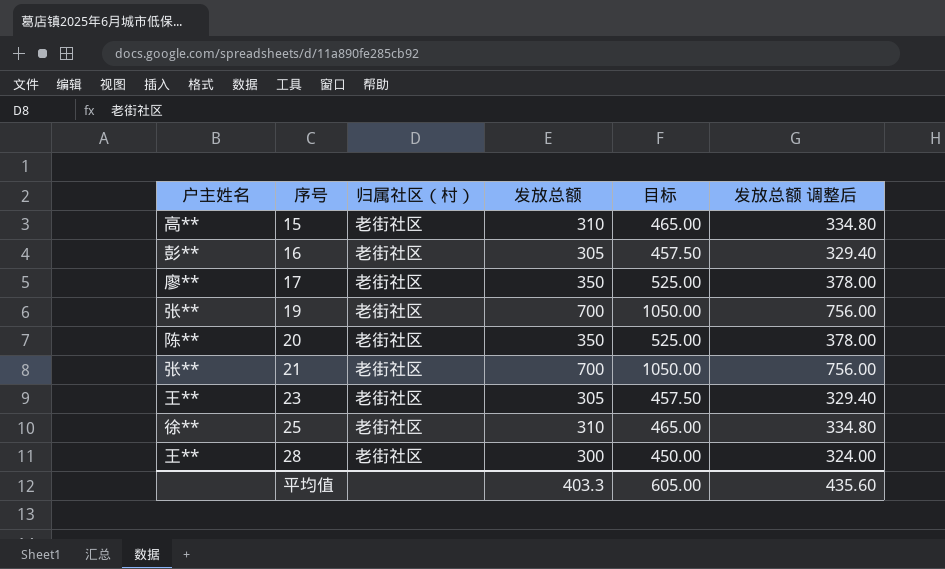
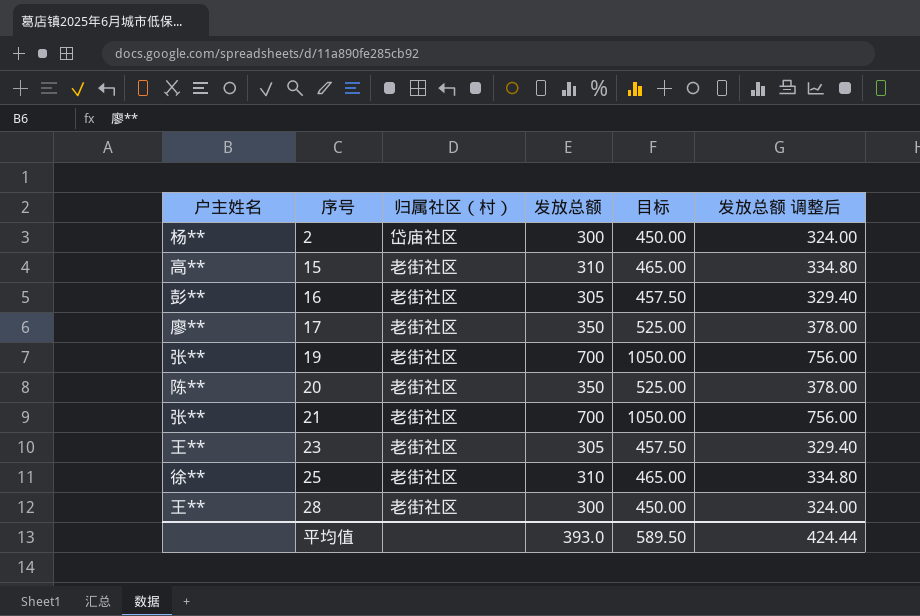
row 2: none -> 杨** | 岱庙社区 | 300 | 450.00 | 324.00
平均值 | 发放总额: 403.3 -> 393.0
平均值 | 目标: 605.00 -> 589.50
平均值 | 发放总额 调整后: 435.60 -> 424.44

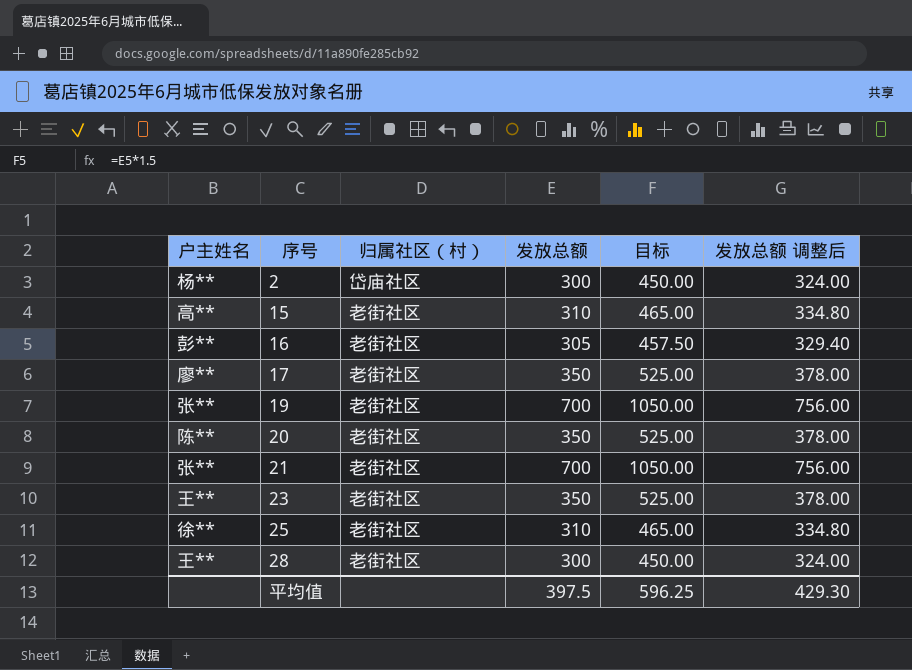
23 | 发放总额: 305 -> 350
23 | 目标: 457.50 -> 525.00
23 | 发放总额 调整后: 329.40 -> 378.00
平均值 | 发放总额: 393.0 -> 397.5
平均值 | 目标: 589.50 -> 596.25
平均值 | 发放总额 调整后: 424.44 -> 429.30

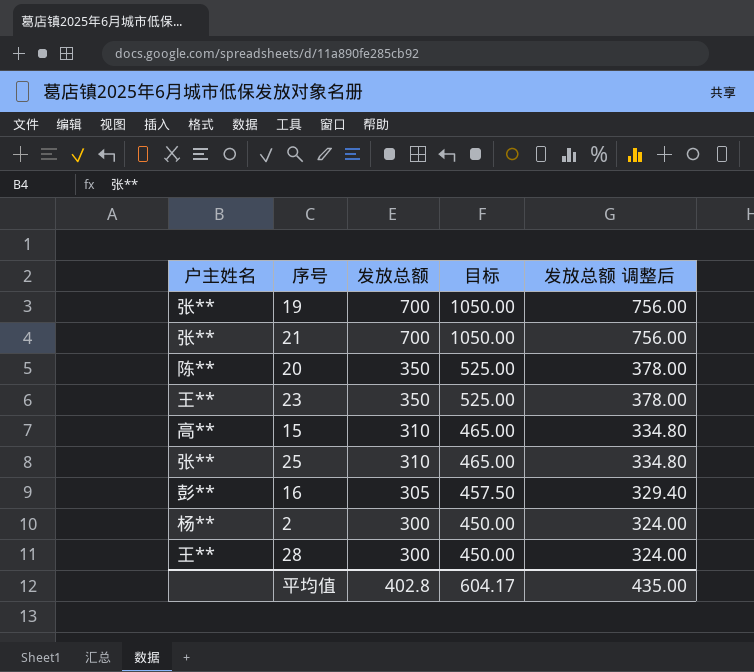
row order: 序号 ascending -> 发放总额 descending
column 归属社区（村） | position: 3 -> none
row 17: 廖** | 老街社区 | 350 | 525.00 | 378.00 -> none
25 | 户主姓名: 徐** -> 张**
平均值 | 发放总额: 397.5 -> 402.8
平均值 | 目标: 596.25 -> 604.17
平均值 | 发放总额 调整后: 429.30 -> 435.00

